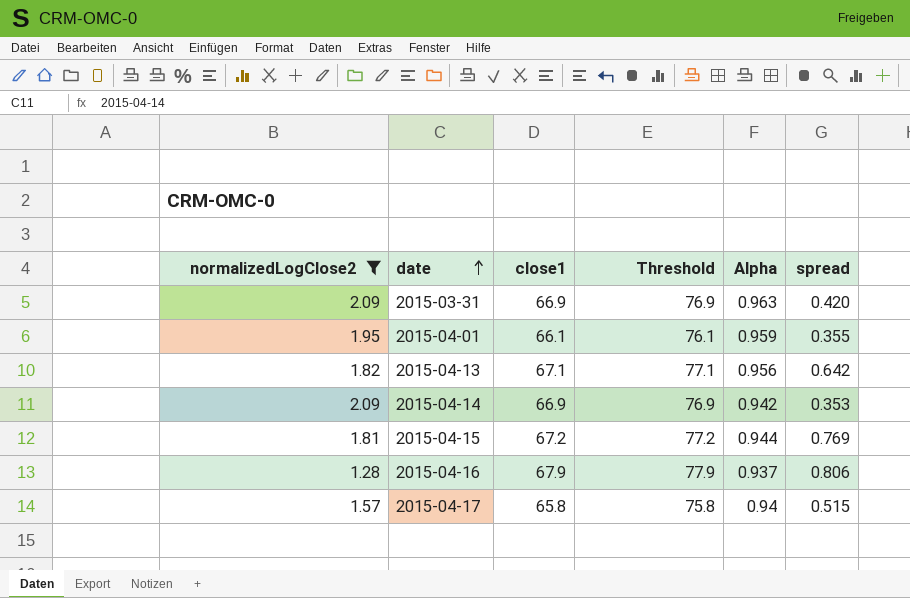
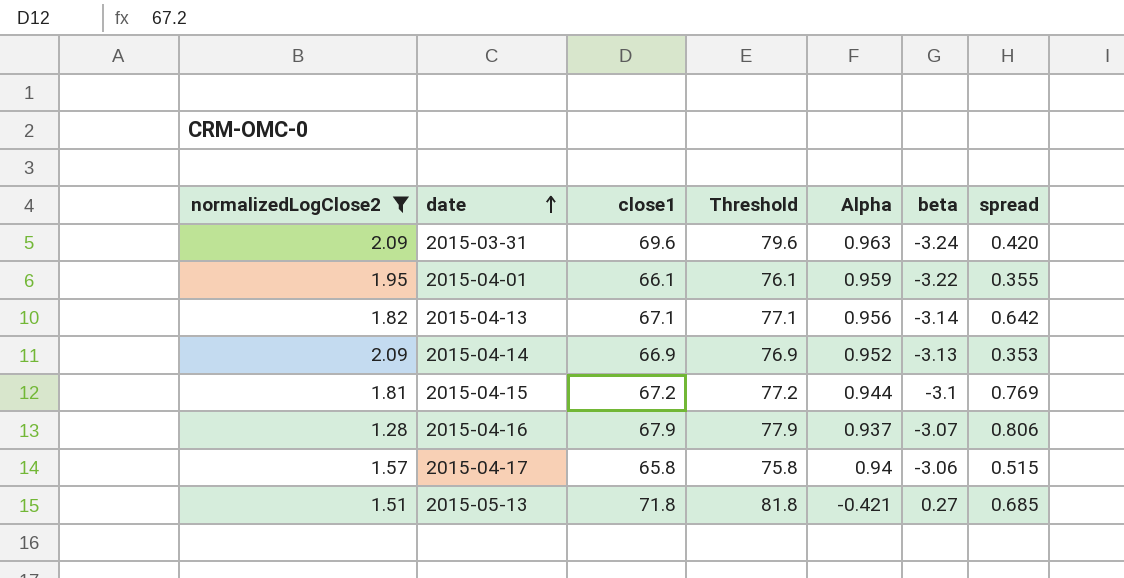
column beta | position: none -> 6
2015-03-31 | close1: 66.9 -> 69.6
2015-03-31 | Threshold: 76.9 -> 79.6
2015-04-14 | Alpha: 0.942 -> 0.952
row 2015-05-13: none -> 1.51 | 71.8 | 81.8 | -0.421 | 0.27 | 0.685

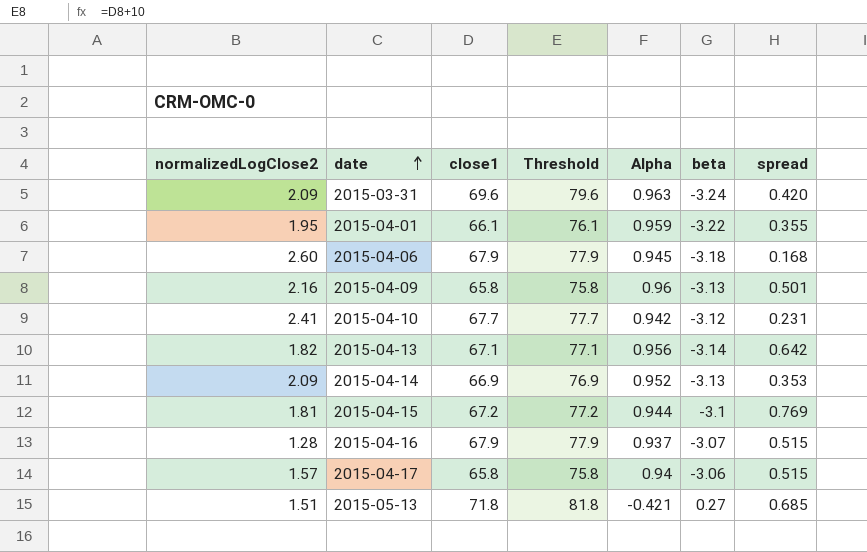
filter: normalizedLogClose2 <= 2.09 -> none
2015-04-16 | spread: 0.806 -> 0.515

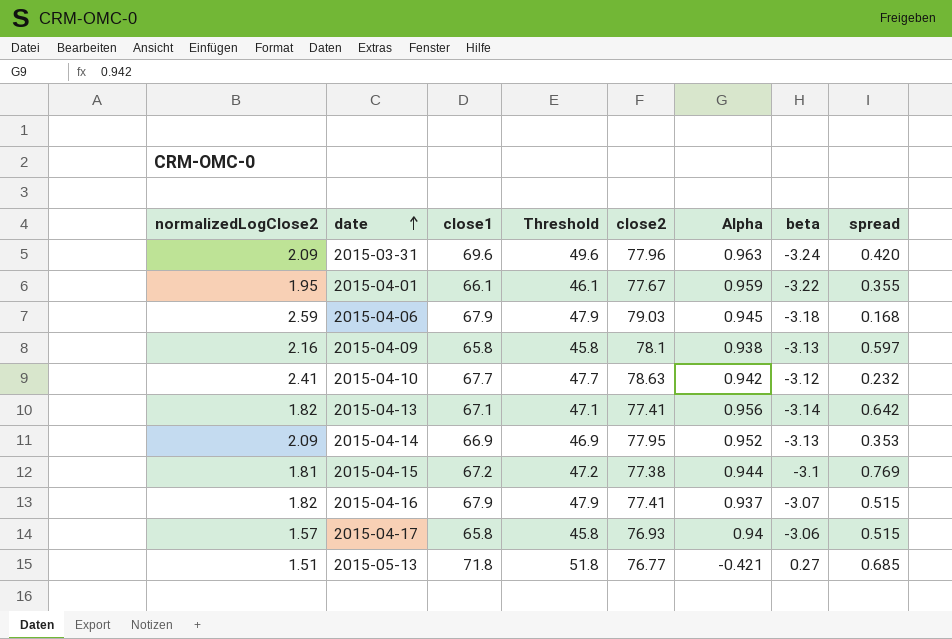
column Threshold | formula: [close1] + 10 -> [close1] - 20
column close2 | position: none -> 5
2015-04-06 | normalizedLogClose2: 2.60 -> 2.59
2015-04-09 | Alpha: 0.96 -> 0.938
2015-04-09 | spread: 0.501 -> 0.597
2015-04-10 | spread: 0.231 -> 0.232
2015-04-16 | normalizedLogClose2: 1.28 -> 1.82

